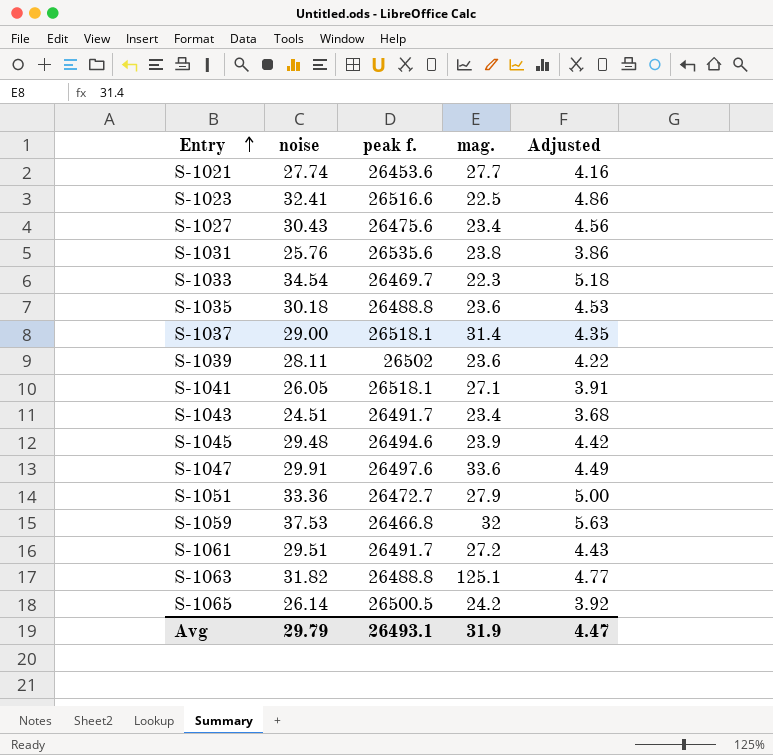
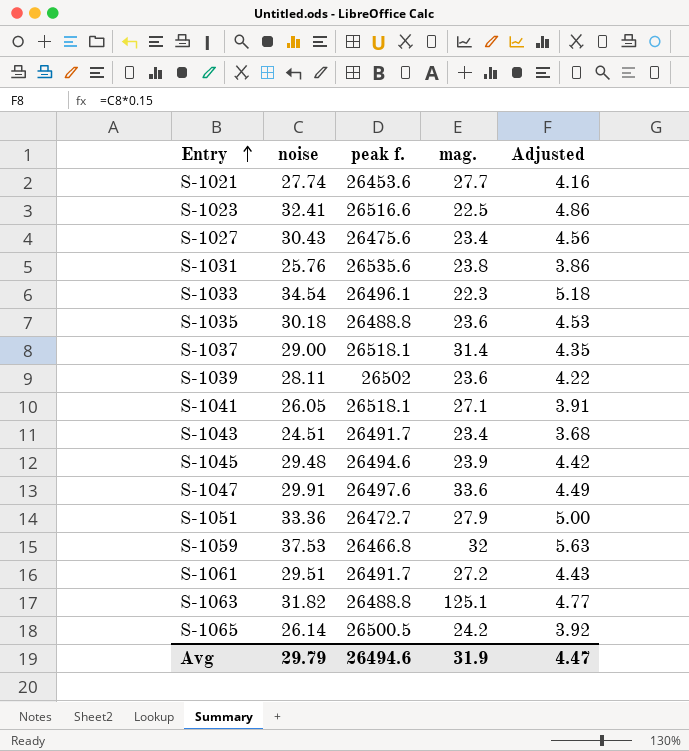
S-1033 | peak f.: 26469.7 -> 26496.1
Avg | peak f.: 26493.1 -> 26494.6

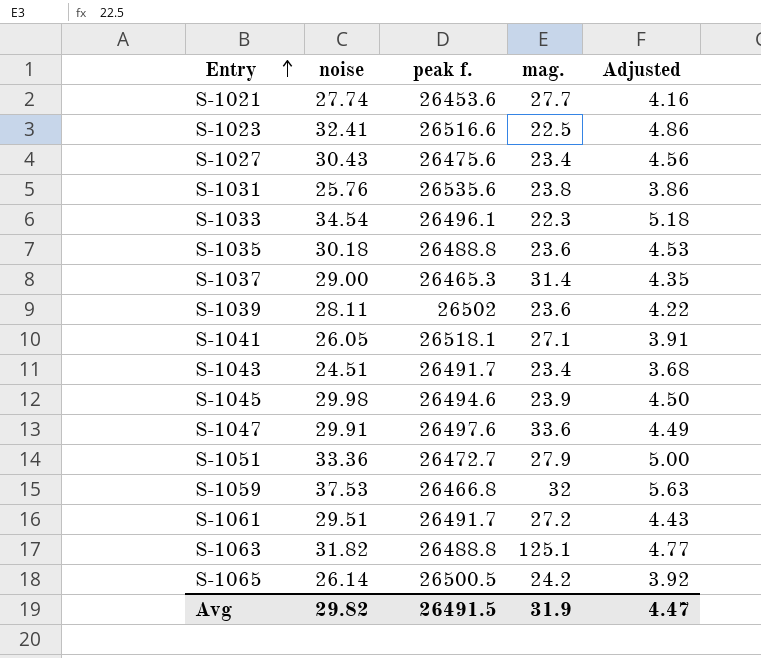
S-1037 | peak f.: 26518.1 -> 26465.3
S-1045 | noise: 29.48 -> 29.98
S-1045 | Adjusted: 4.42 -> 4.50
Avg | noise: 29.79 -> 29.82
Avg | peak f.: 26494.6 -> 26491.5

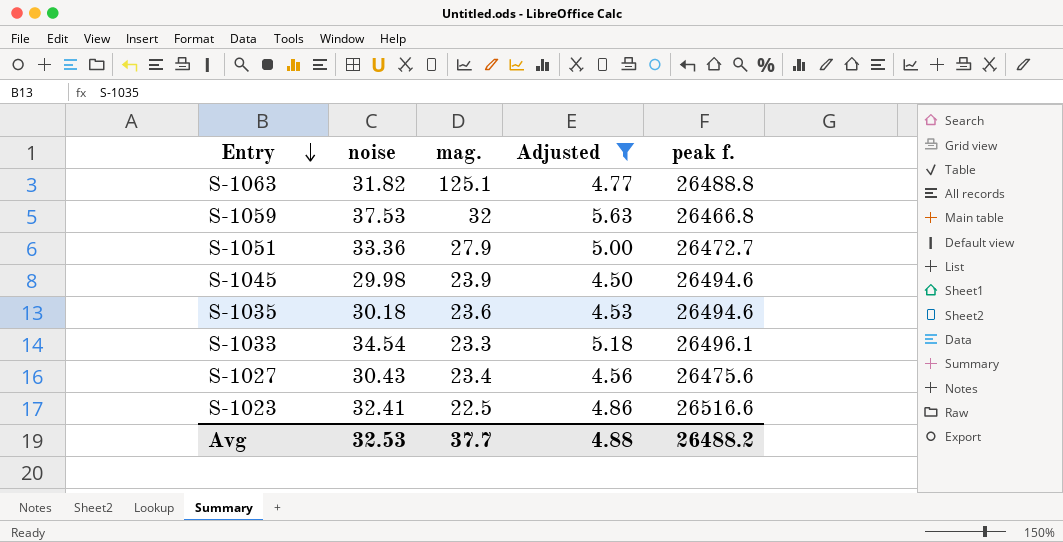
filter: none -> Adjusted >= 4.50
row order: Entry ascending -> Entry descending
column peak f. | position: 3 -> 5
S-1035 | peak f.: 26488.8 -> 26494.6
S-1033 | mag.: 22.3 -> 23.3
Avg | noise: 29.82 -> 32.53
Avg | mag.: 31.9 -> 37.7
Avg | Adjusted: 4.47 -> 4.88
Avg | peak f.: 26491.5 -> 26488.2

